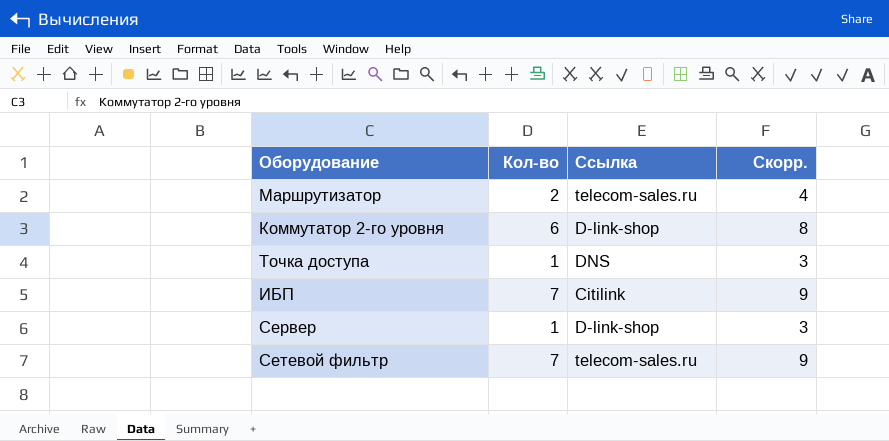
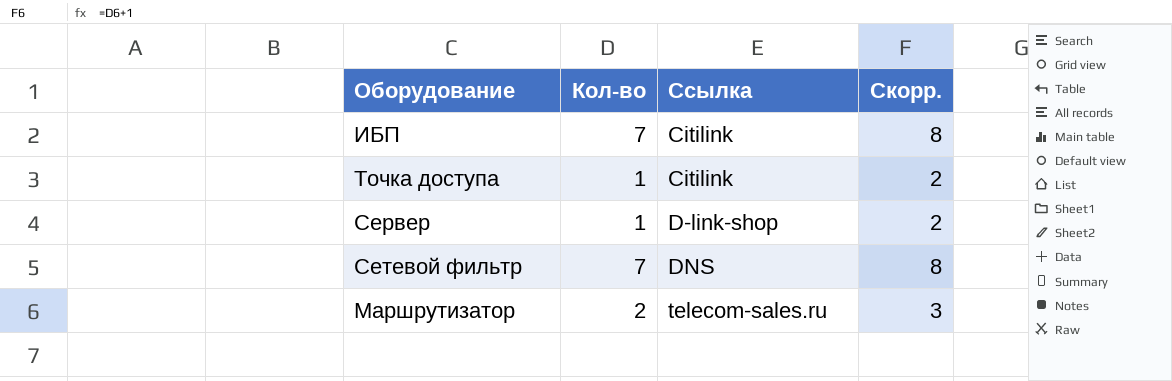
row order: none -> Ссылка ascending
column Скорр. | formula: [Кол-во] + 2 -> [Кол-во] + 1
row Коммутатор 2-го уровня: 6 | D-link-shop | 8 -> none
Точка доступа | Ссылка: DNS -> Citilink
Cетевой фильтр | Ссылка: telecom-sales.ru -> DNS

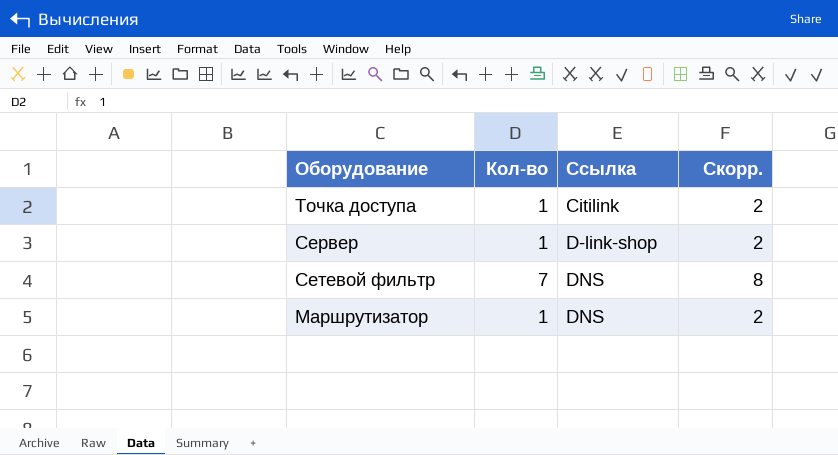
row ИБП: 7 | Citilink | 8 -> none
Маршрутизатор | Кол-во: 2 -> 1
Маршрутизатор | Ссылка: telecom-sales.ru -> DNS
Маршрутизатор | Скорр.: 3 -> 2

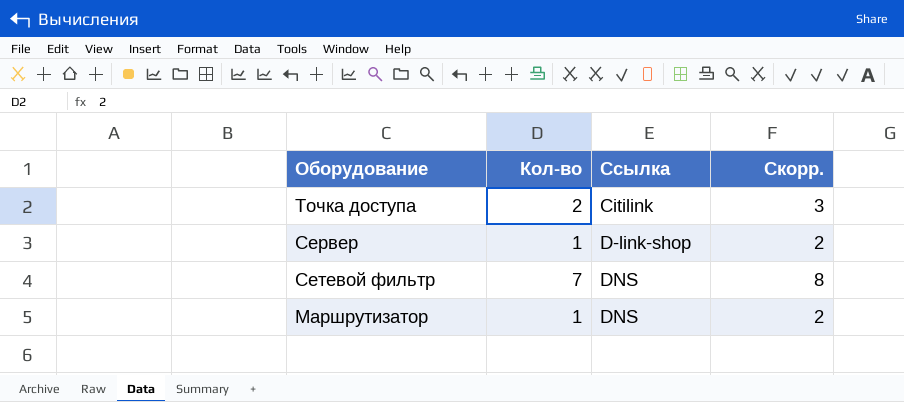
Точка доступа | Кол-во: 1 -> 2
Точка доступа | Скорр.: 2 -> 3

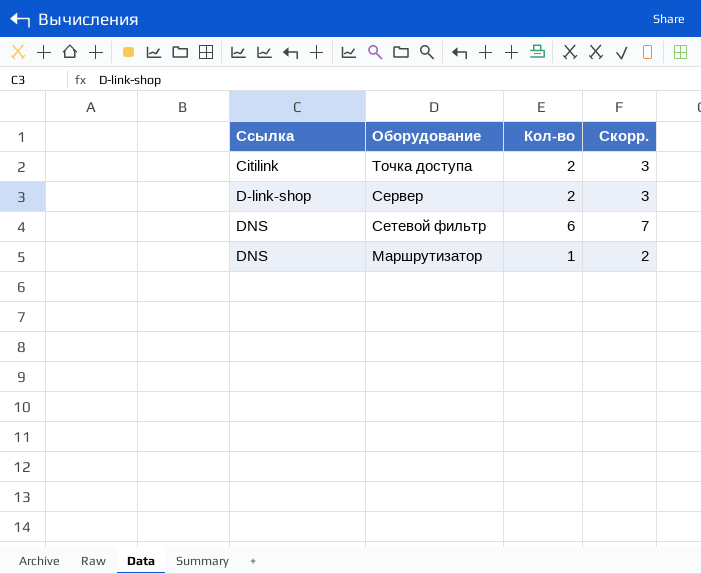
column Ссылка | position: 3 -> 1
Сервер | Кол-во: 1 -> 2
Сервер | Скорр.: 2 -> 3
Cетевой фильтр | Кол-во: 7 -> 6
Cетевой фильтр | Скорр.: 8 -> 7

